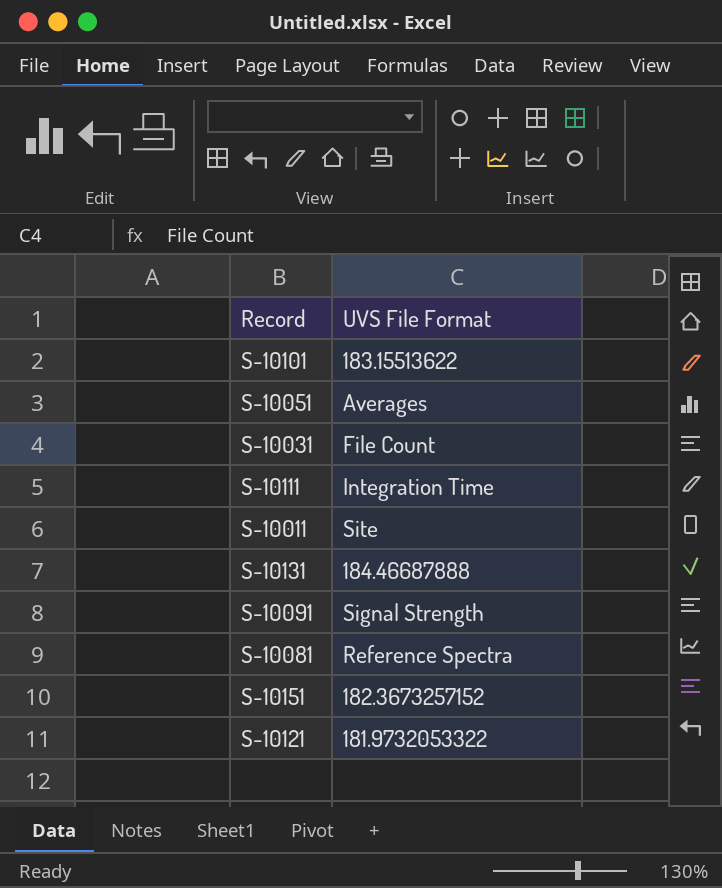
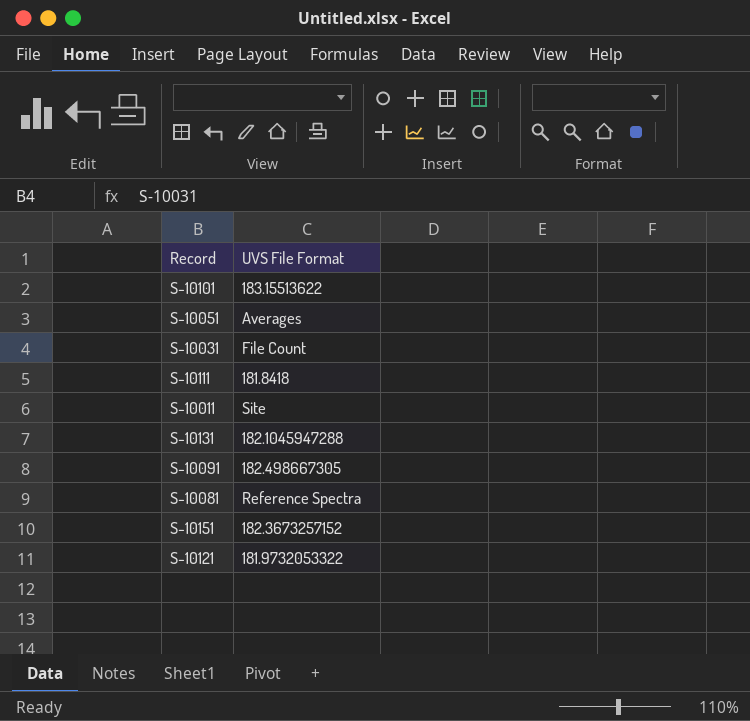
S-10111 | UVS File Format: Integration Time -> 181.8418
S-10131 | UVS File Format: 184.46687888 -> 182.1045947288
S-10091 | UVS File Format: Signal Strength -> 182.498667305

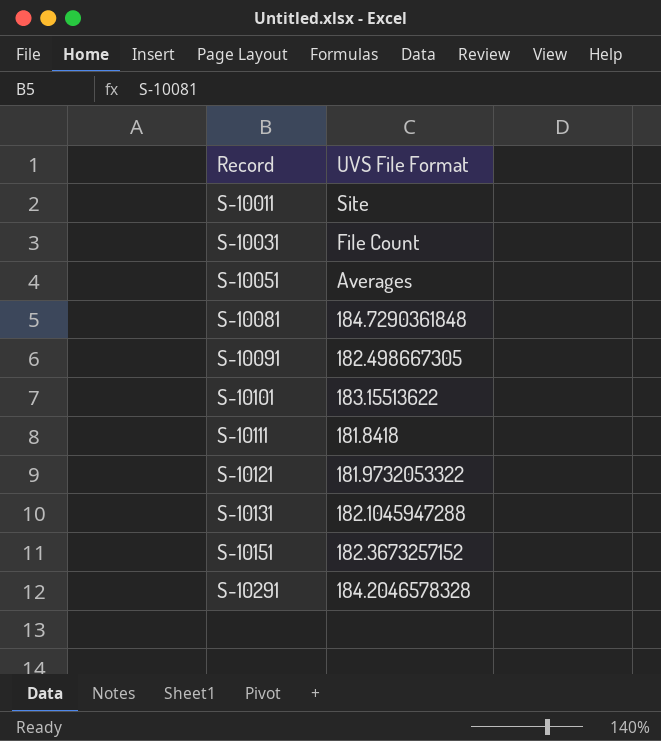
row order: none -> Record ascending
S-10081 | UVS File Format: Reference Spectra -> 184.7290361848
row S-10291: none -> 184.2046578328

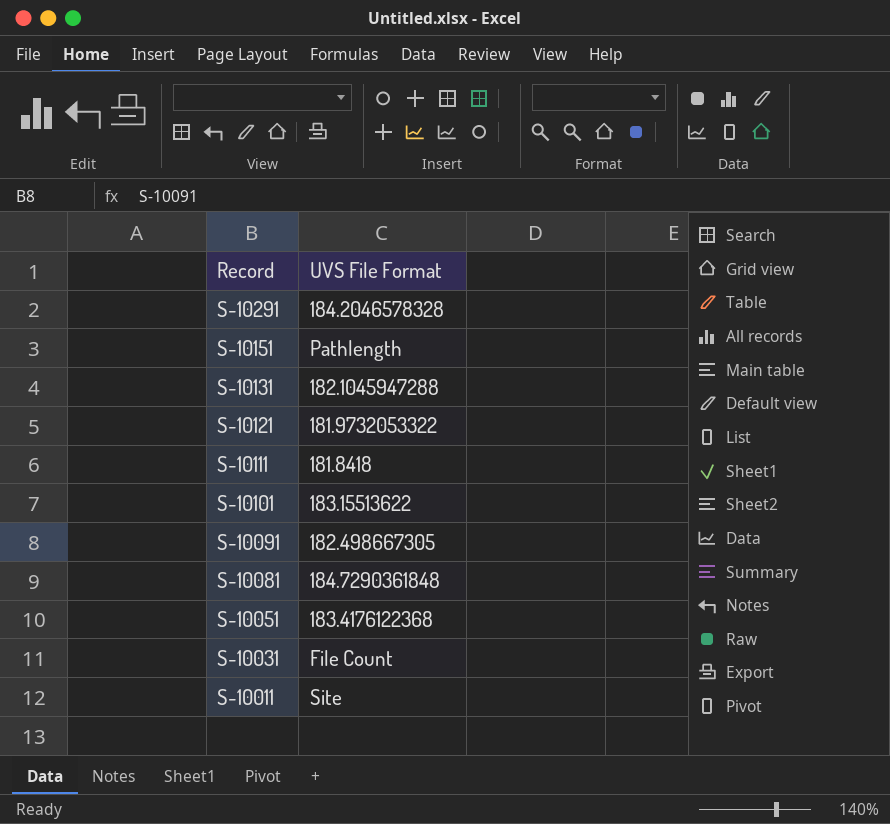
row order: Record ascending -> Record descending
S-10151 | UVS File Format: 182.3673257152 -> Pathlength
S-10051 | UVS File Format: Averages -> 183.4176122368

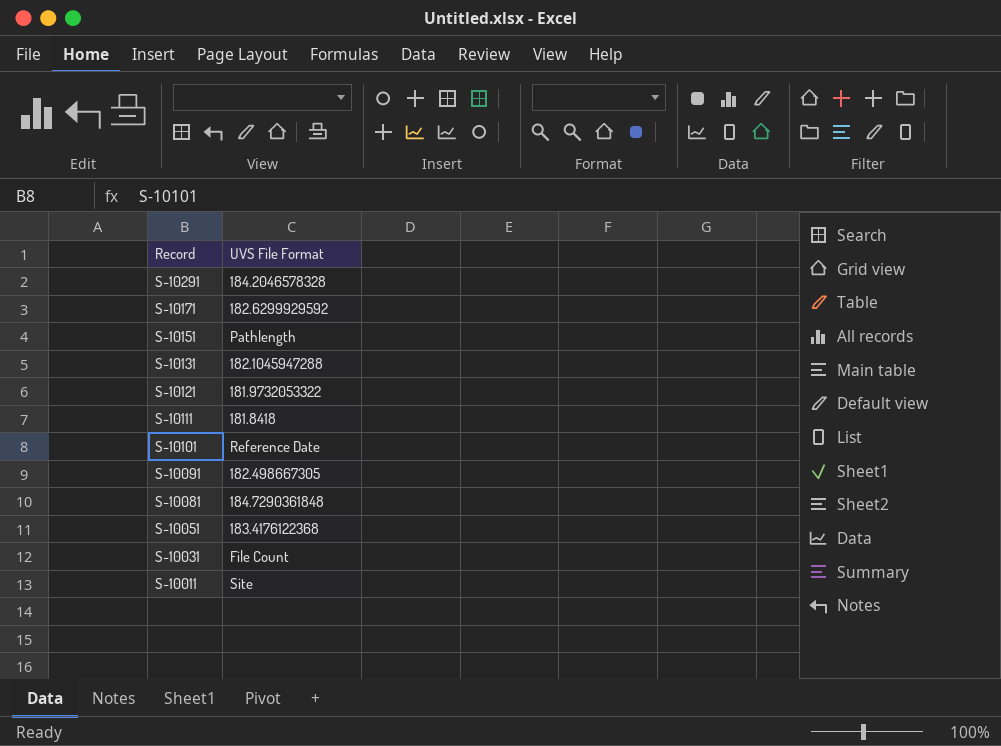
row S-10171: none -> 182.6299929592
S-10101 | UVS File Format: 183.15513622 -> Reference Date

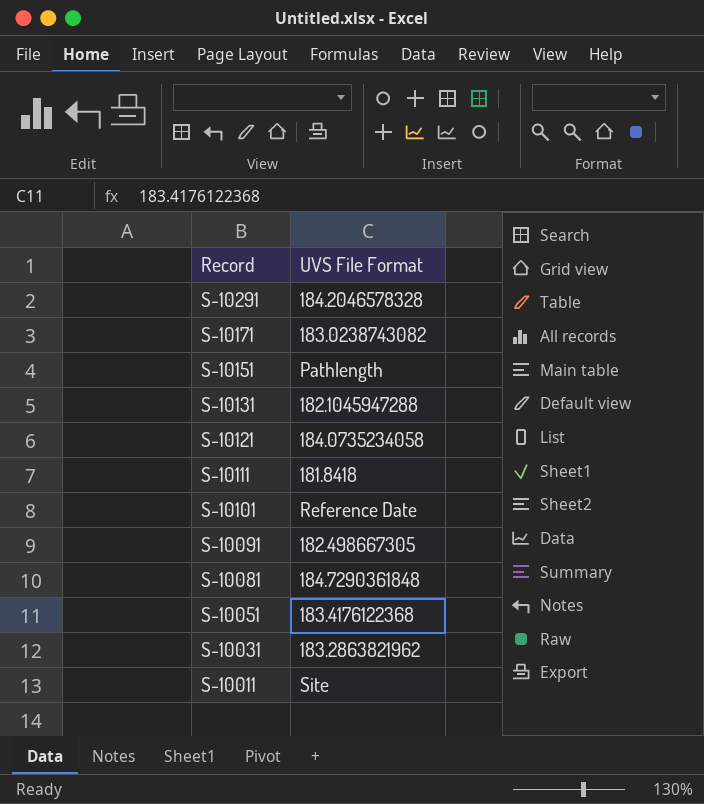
S-10171 | UVS File Format: 182.6299929592 -> 183.0238743082
S-10121 | UVS File Format: 181.9732053322 -> 184.0735234058
S-10031 | UVS File Format: File Count -> 183.2863821962

